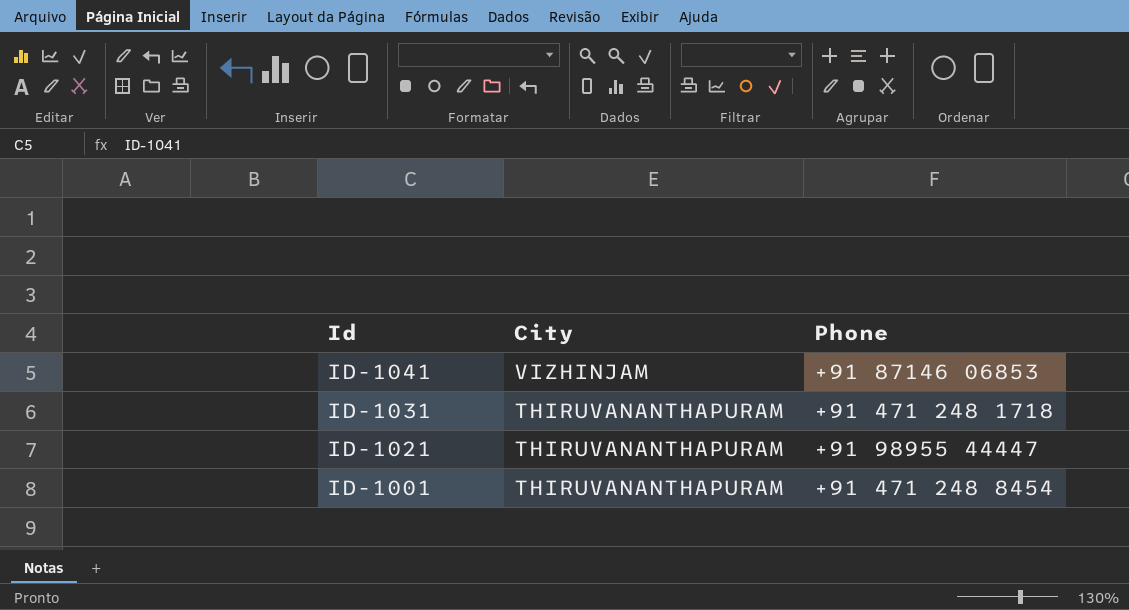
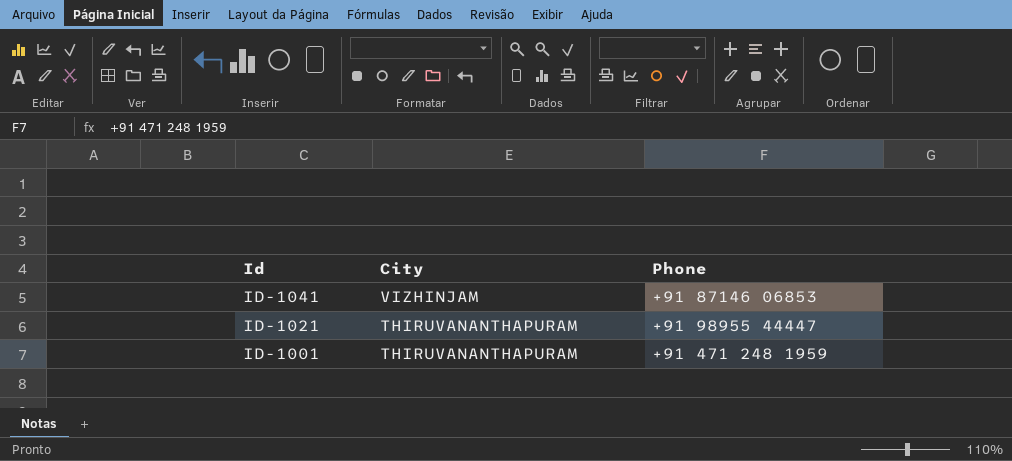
row ID-1031: THIRUVANANTHAPURAM | +91 471 248 1718 -> none
ID-1001 | Phone: +91 471 248 8454 -> +91 471 248 1959

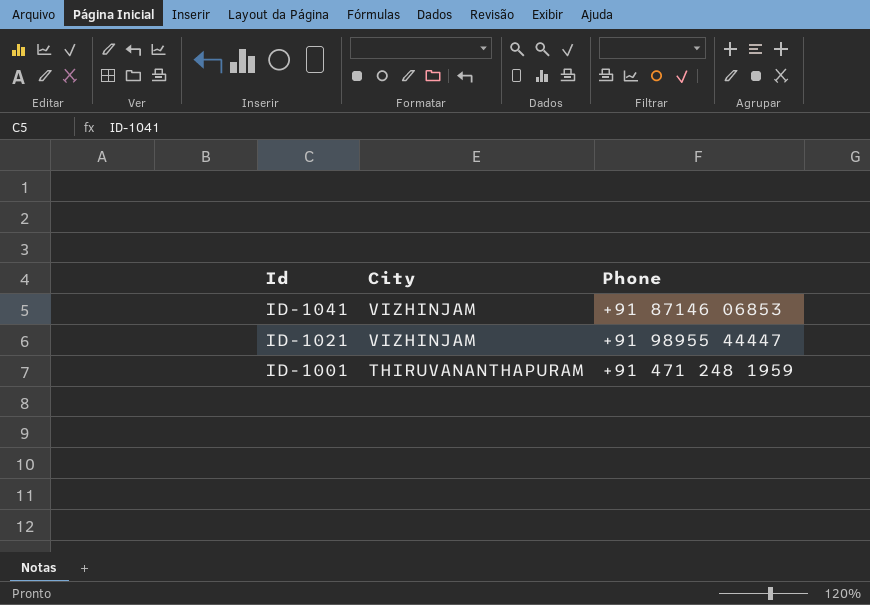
ID-1021 | City: THIRUVANANTHAPURAM -> VIZHINJAM

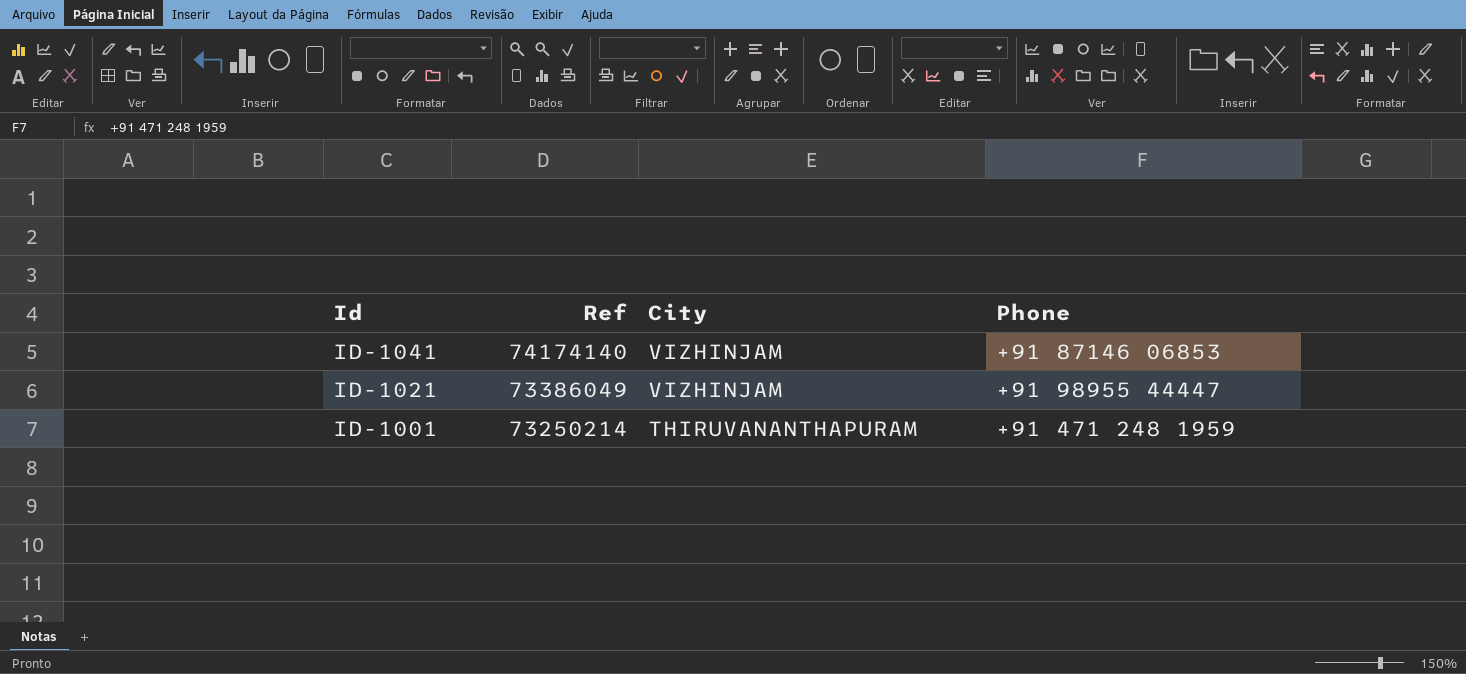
column Ref | position: none -> 2

